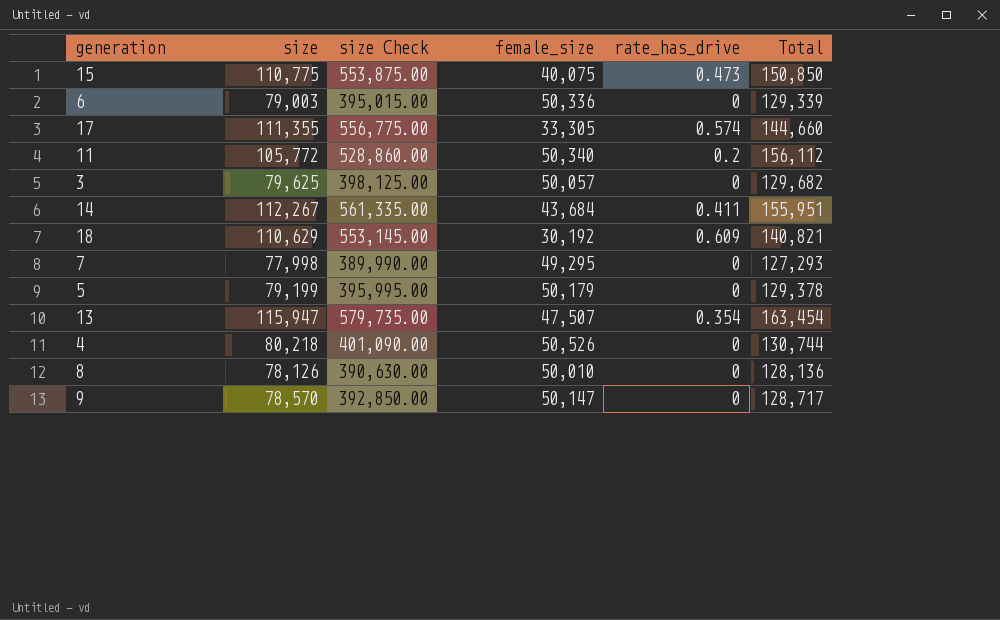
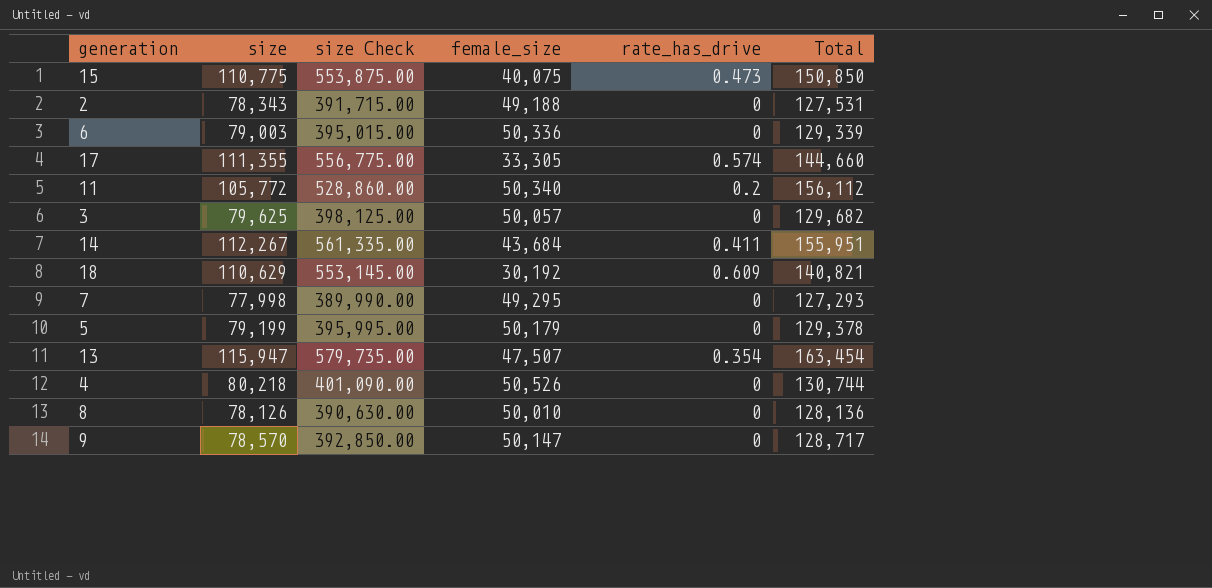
row 2: none -> 78,343 | 391,715.00 | 49,188 | 0 | 127,531

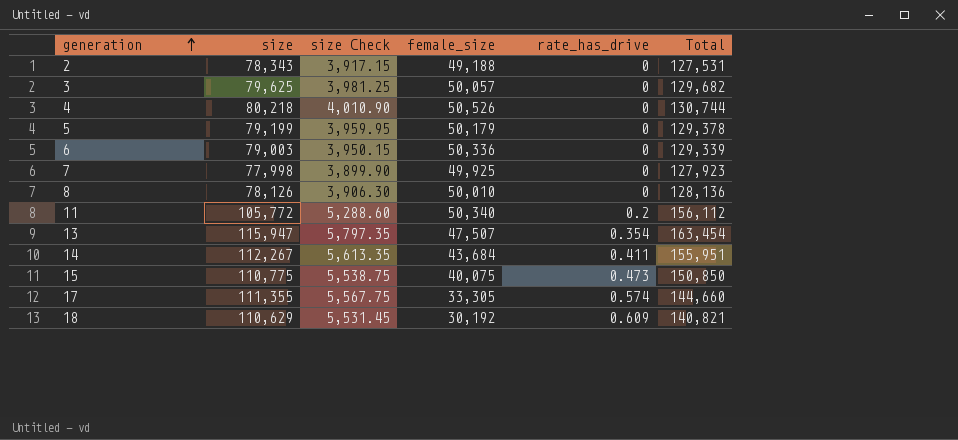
row order: none -> generation ascending
column size Check | formula: [size] * 5 -> [size] * 0.05
row 9: 78,570 | 392,850.00 | 50,147 | 0 | 128,717 -> none
7 | female_size: 49,295 -> 49,925
7 | Total: 127,293 -> 127,923

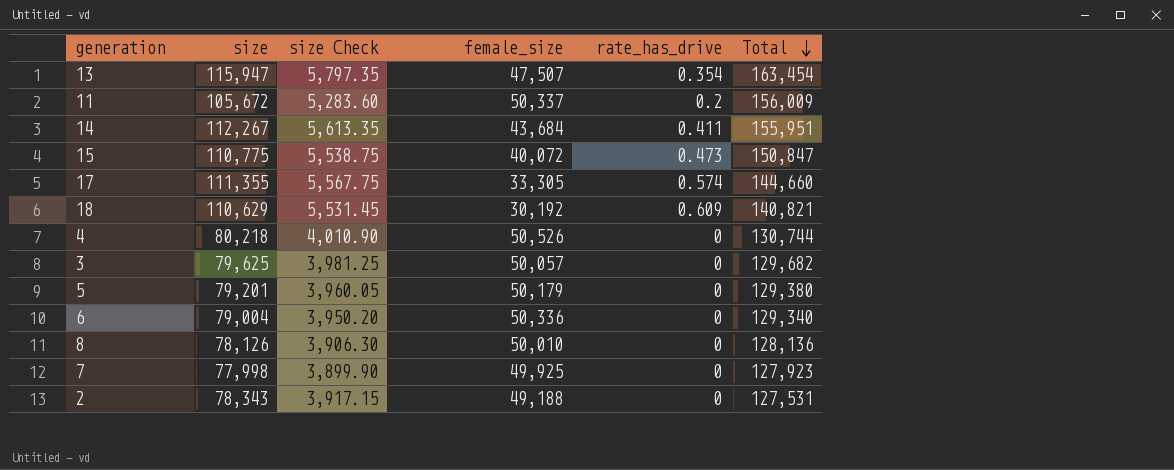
row order: generation ascending -> Total descending
11 | size: 105,772 -> 105,672
11 | size Check: 5,288.60 -> 5,283.60
11 | female_size: 50,340 -> 50,337
11 | Total: 156,112 -> 156,009
15 | female_size: 40,075 -> 40,072
15 | Total: 150,850 -> 150,847
5 | size: 79,199 -> 79,201
5 | size Check: 3,959.95 -> 3,960.05
5 | Total: 129,378 -> 129,380
6 | size: 79,003 -> 79,004
6 | size Check: 3,950.15 -> 3,950.20
6 | Total: 129,339 -> 129,340

